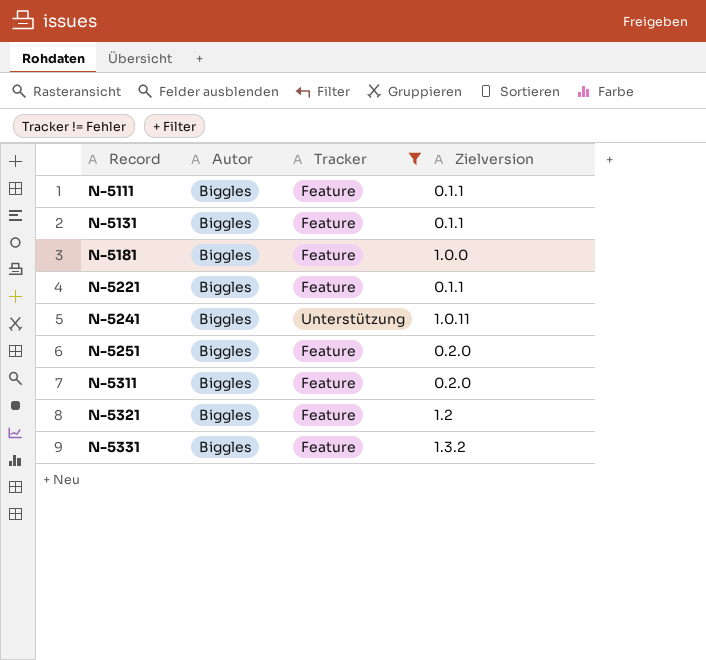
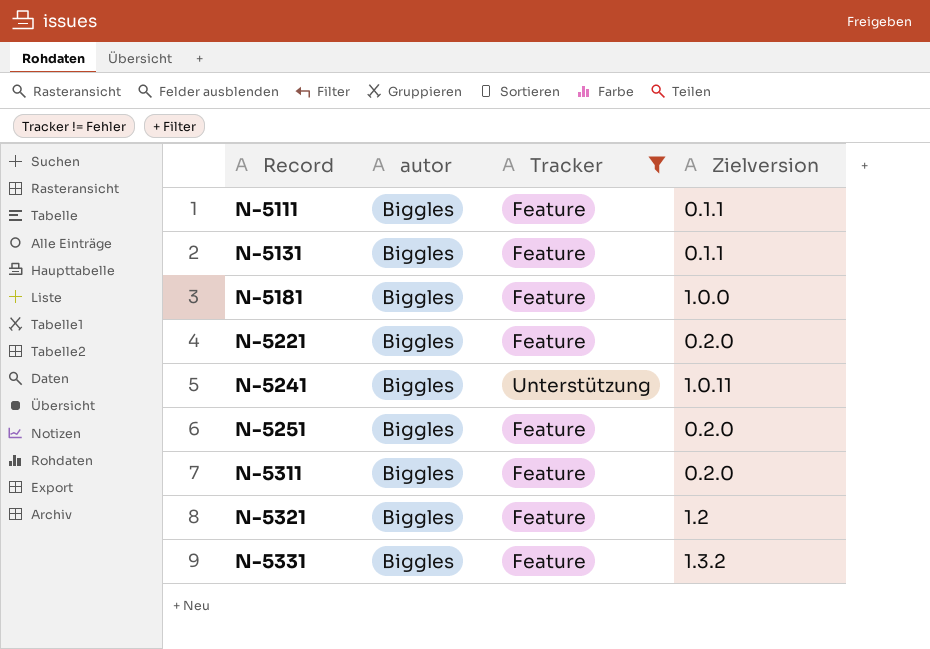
column name: Autor -> autor
N-5221 | Zielversion: 0.1.1 -> 0.2.0

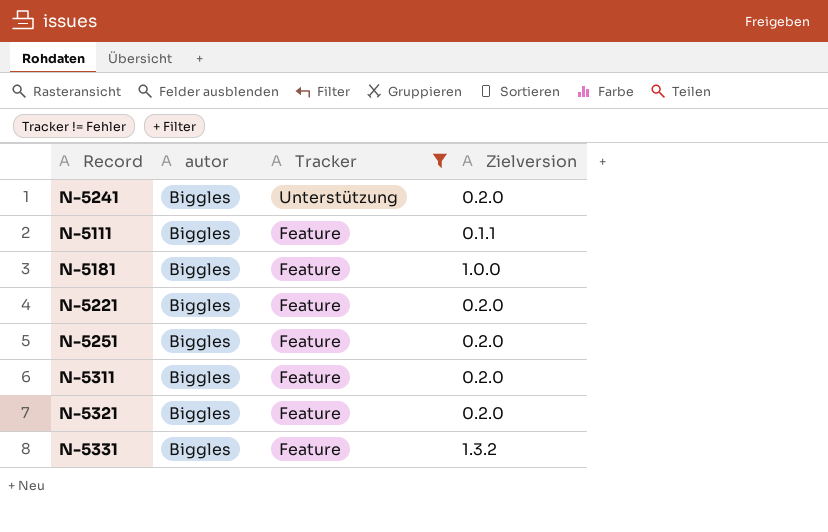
row order: Record ascending -> Tracker descending
row N-5131: Biggles | Feature | 0.1.1 -> none
N-5241 | Zielversion: 1.0.11 -> 0.2.0
N-5321 | Zielversion: 1.2 -> 0.2.0

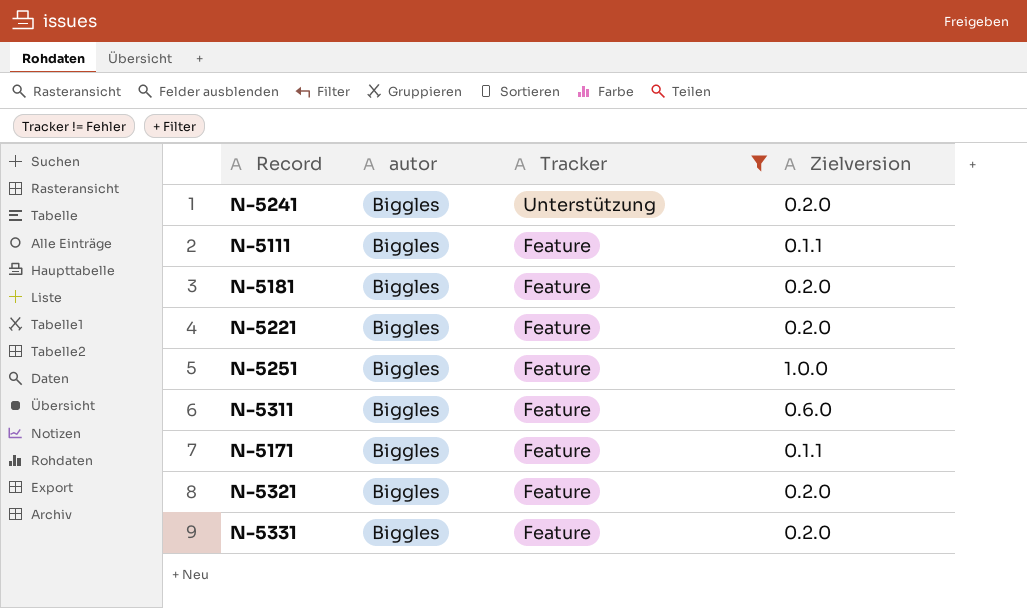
N-5181 | Zielversion: 1.0.0 -> 0.2.0
N-5251 | Zielversion: 0.2.0 -> 1.0.0
N-5311 | Zielversion: 0.2.0 -> 0.6.0
row N-5171: none -> Biggles | Feature | 0.1.1
N-5331 | Zielversion: 1.3.2 -> 0.2.0

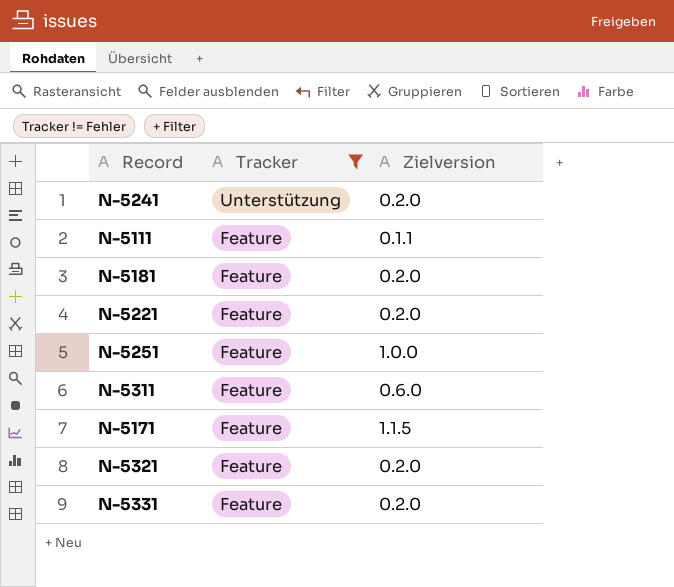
column autor | position: 2 -> none
N-5171 | Zielversion: 0.1.1 -> 1.1.5

